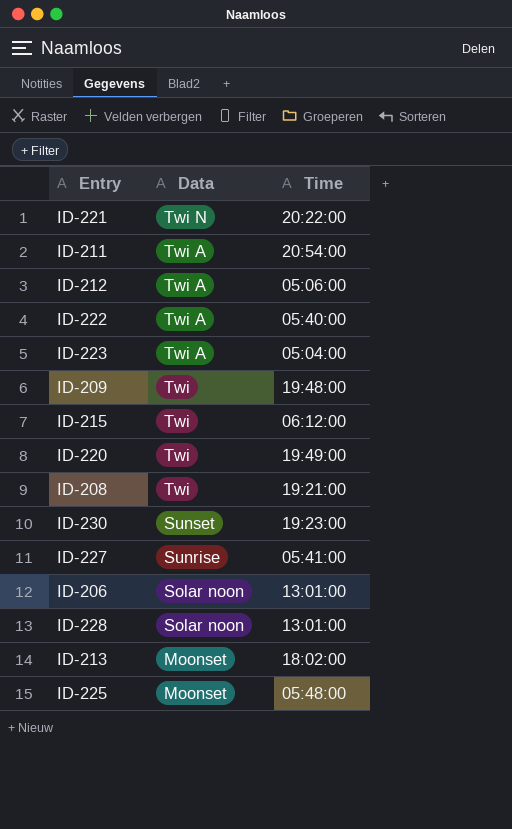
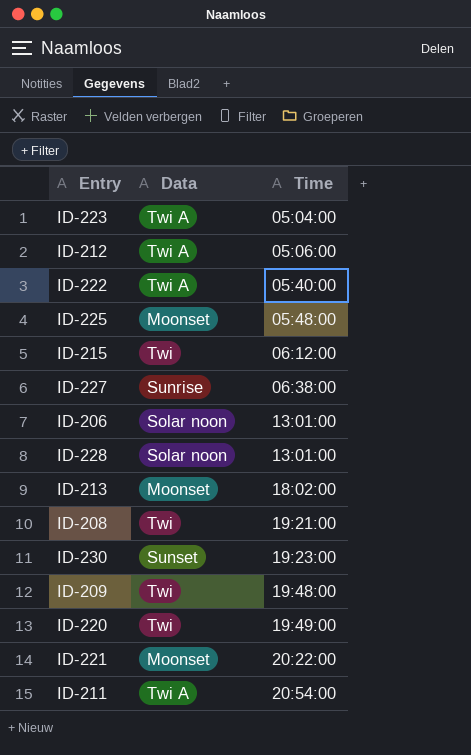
row order: Data descending -> Time ascending
ID-227 | Time: 05:41:00 -> 06:38:00
ID-221 | Data: Twi N -> Moonset

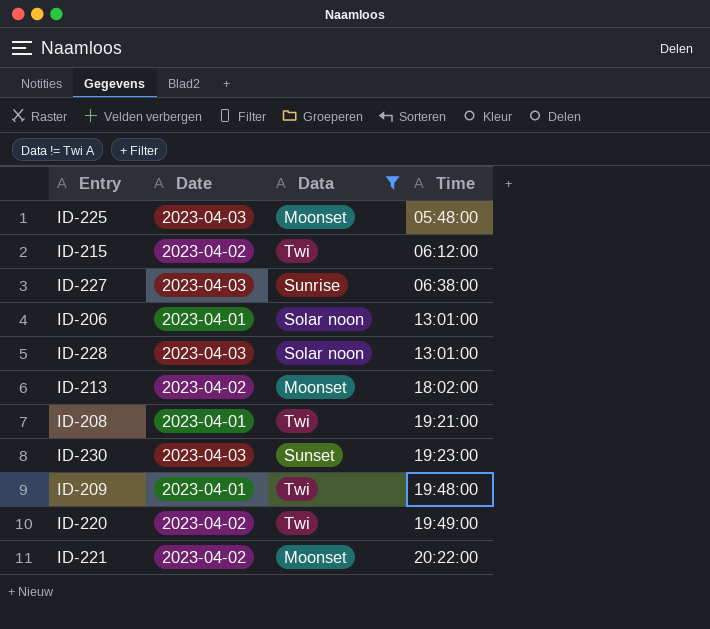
filter: none -> Data != Twi A
column Date | position: none -> 2

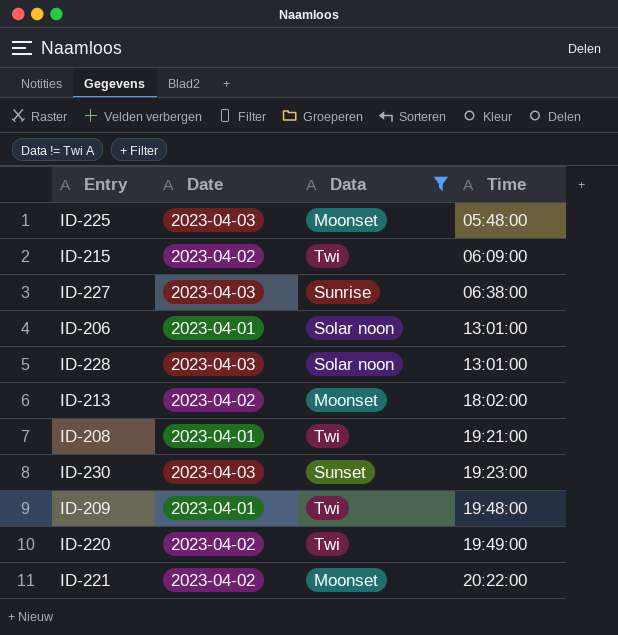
ID-215 | Time: 06:12:00 -> 06:09:00

